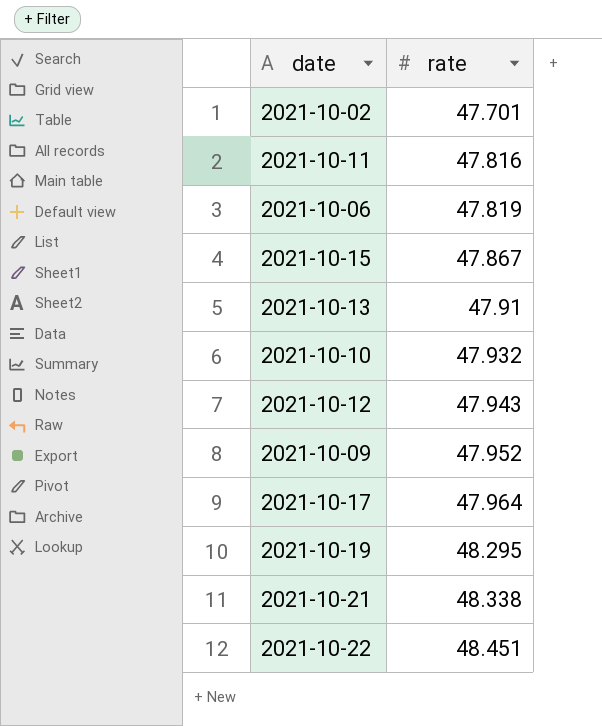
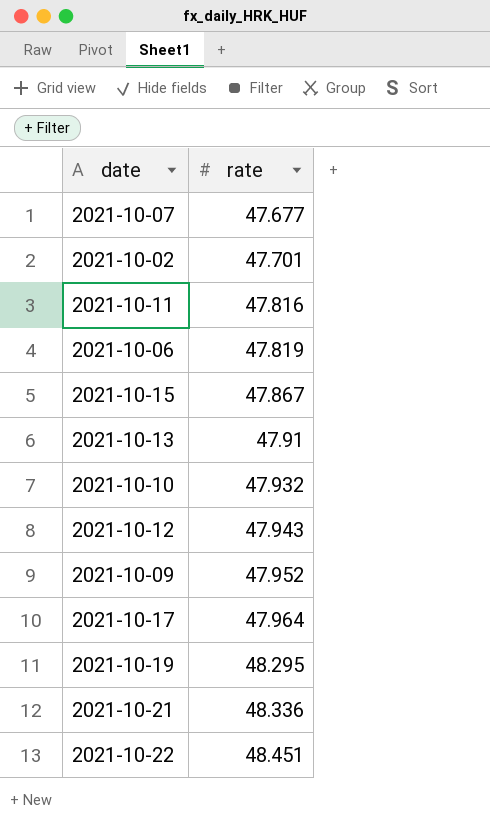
row 2021-10-07: none -> 47.677
2021-10-21 | rate: 48.338 -> 48.336

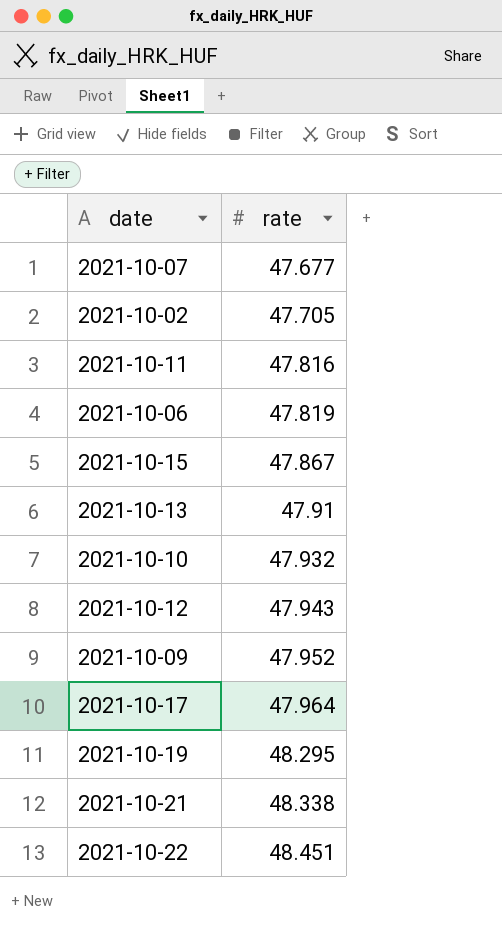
2021-10-02 | rate: 47.701 -> 47.705
2021-10-21 | rate: 48.336 -> 48.338

